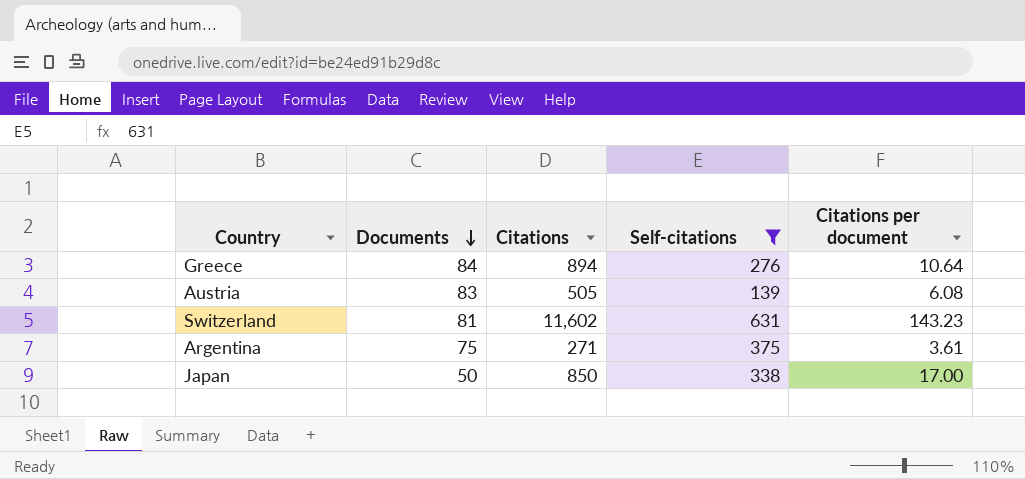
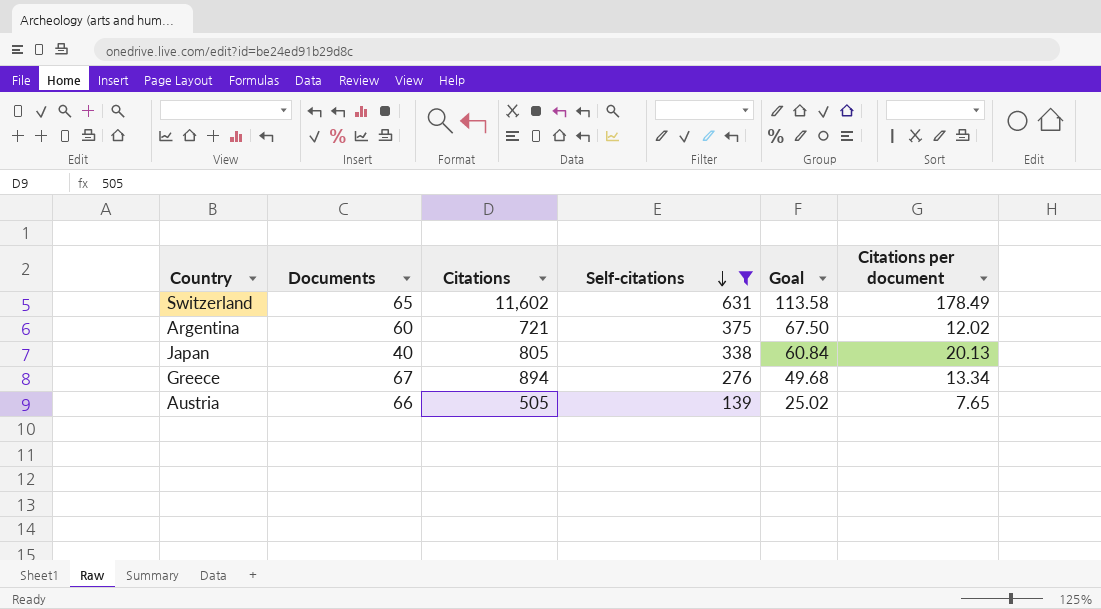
row order: Documents descending -> Self-citations descending
column Goal | formula: none -> [Self-citations] * 0.18
Switzerland | Documents: 81 -> 65
Switzerland | Citations per document: 143.23 -> 178.49
Argentina | Documents: 75 -> 60
Argentina | Citations: 271 -> 721
Argentina | Citations per document: 3.61 -> 12.02
Japan | Documents: 50 -> 40
Japan | Citations: 850 -> 805
Japan | Citations per document: 17.00 -> 20.13
Greece | Documents: 84 -> 67
Greece | Citations per document: 10.64 -> 13.34
Austria | Documents: 83 -> 66
Austria | Citations per document: 6.08 -> 7.65

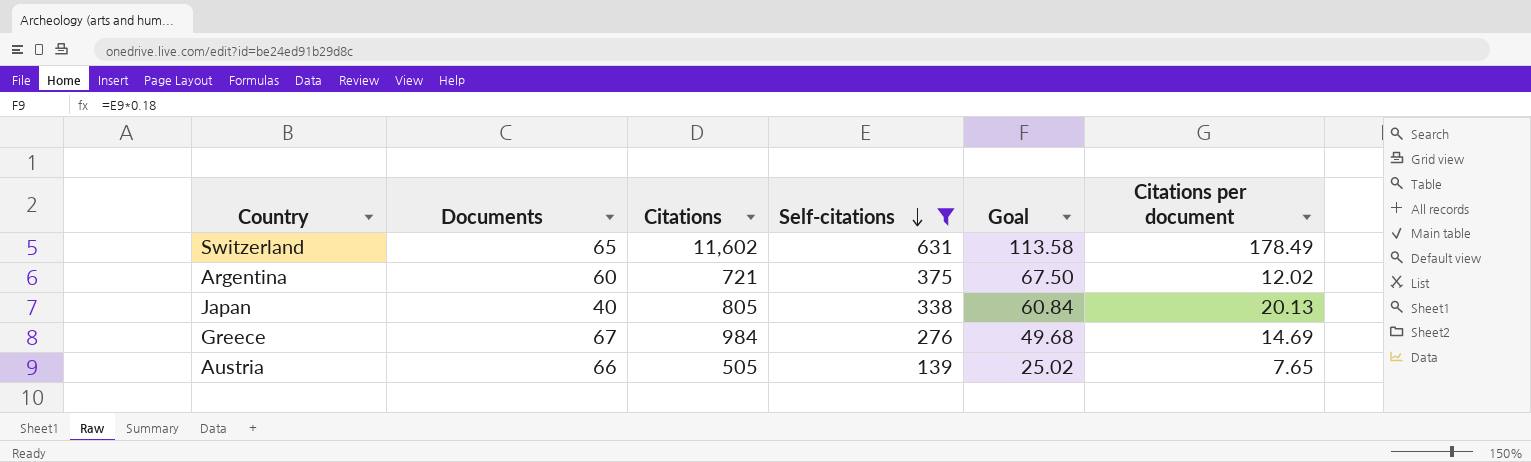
Greece | Citations: 894 -> 984
Greece | Citations per document: 13.34 -> 14.69

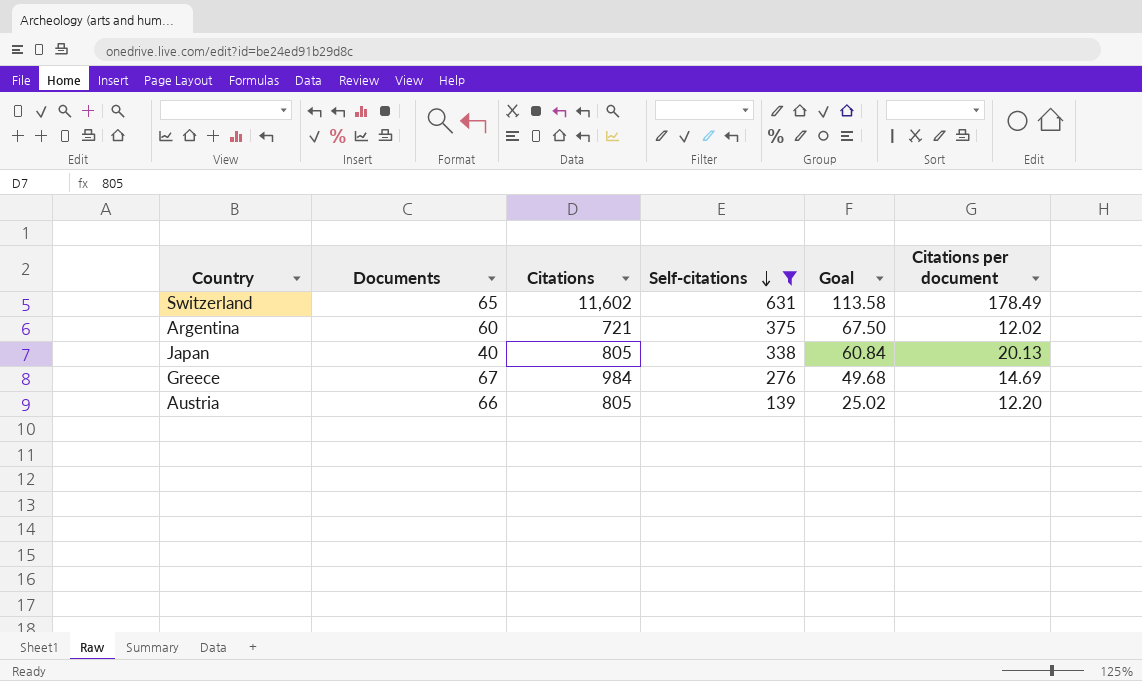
Austria | Citations: 505 -> 805
Austria | Citations per document: 7.65 -> 12.20

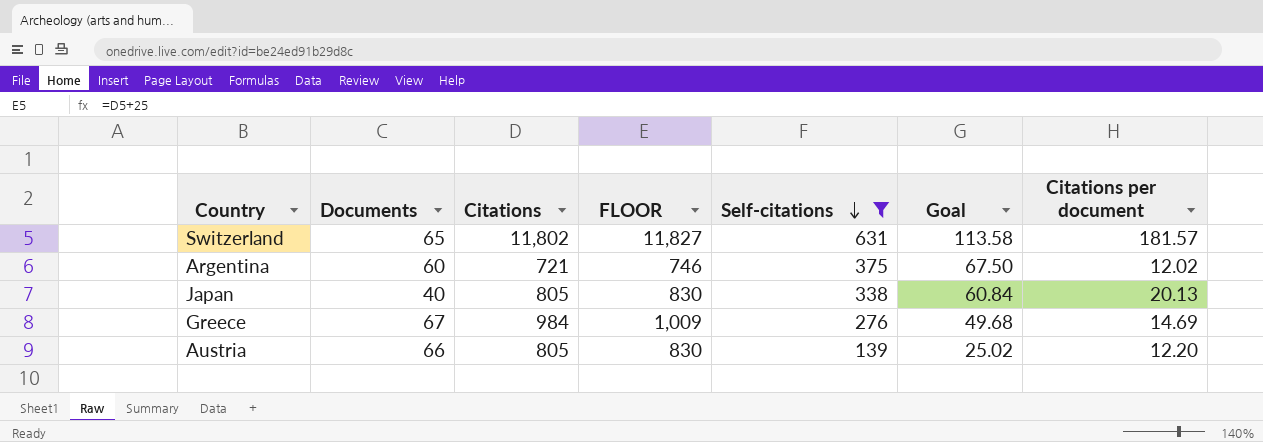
column FLOOR | formula: none -> [Citations] + 25
Switzerland | Citations: 11,602 -> 11,802
Switzerland | Citations per document: 178.49 -> 181.57

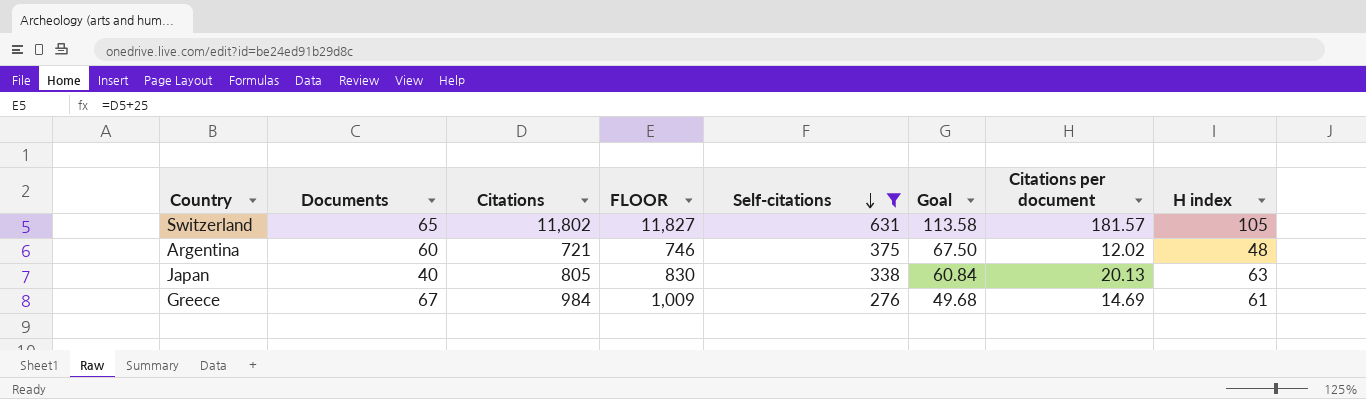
column H index | position: none -> 8
row Austria: 66 | 805 | 830 | 139 | 25.02 | 12.20 -> none

